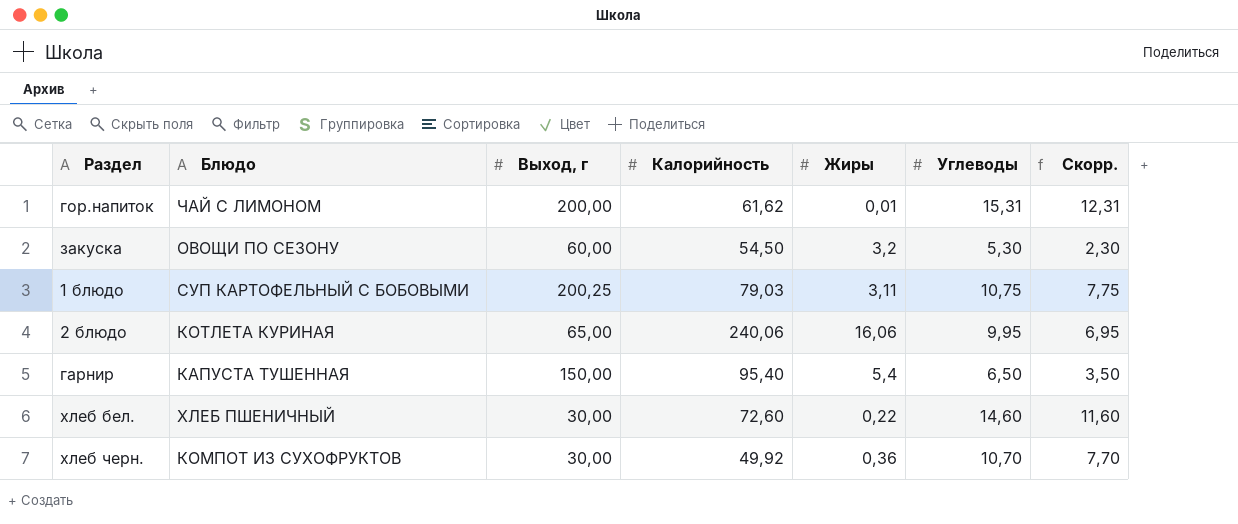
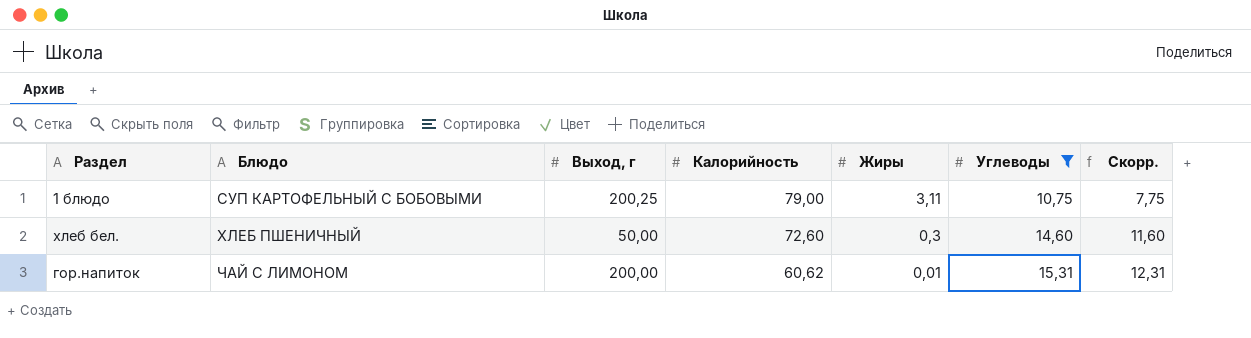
filter: none -> Углеводы >= 10,75
row order: none -> Блюдо ascending
1 блюдо | Калорийность: 79,03 -> 79,00
хлеб бел. | Выход, г: 30,00 -> 50,00
хлеб бел. | Жиры: 0,22 -> 0,3
гор.напиток | Калорийность: 61,62 -> 60,62

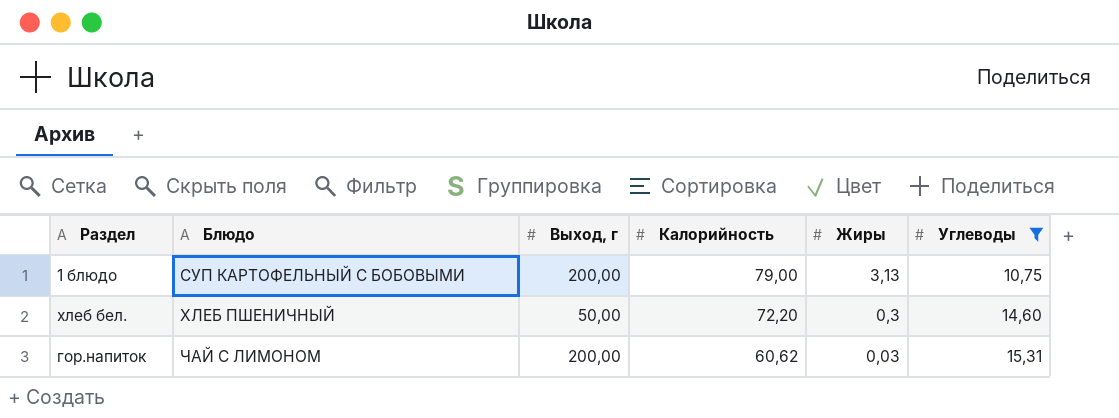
column Скорр. | formula: [Углеводы] - 3 -> none
1 блюдо | Выход, г: 200,25 -> 200,00
1 блюдо | Жиры: 3,11 -> 3,13
хлеб бел. | Калорийность: 72,60 -> 72,20
гор.напиток | Жиры: 0,01 -> 0,03

